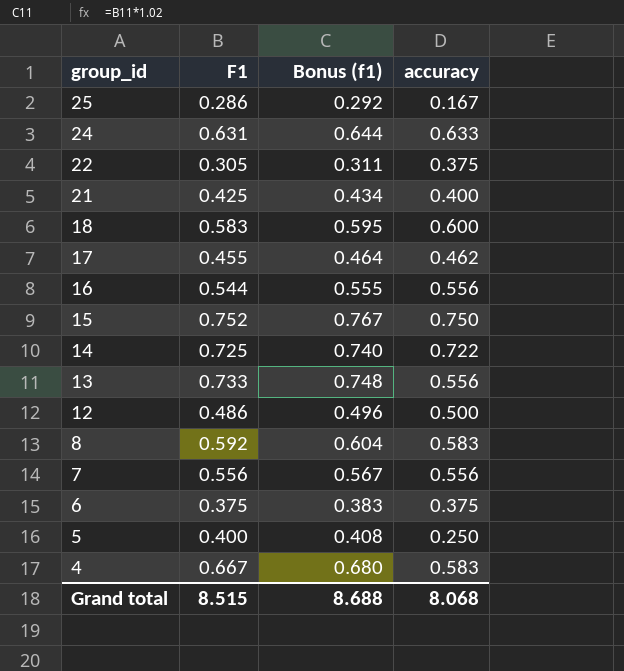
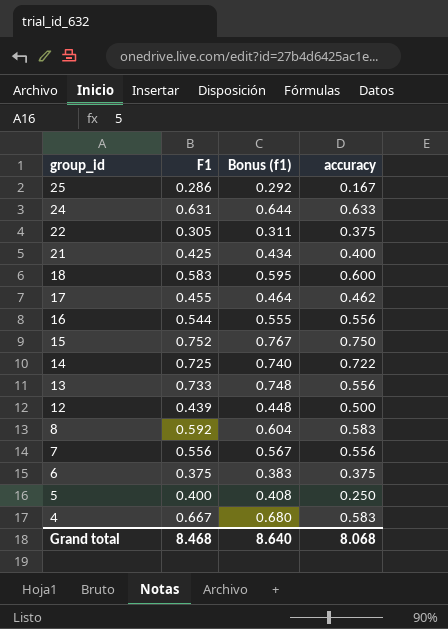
12 | F1: 0.486 -> 0.439
12 | Bonus (f1): 0.496 -> 0.448
Grand total | F1: 8.515 -> 8.468
Grand total | Bonus (f1): 8.688 -> 8.640

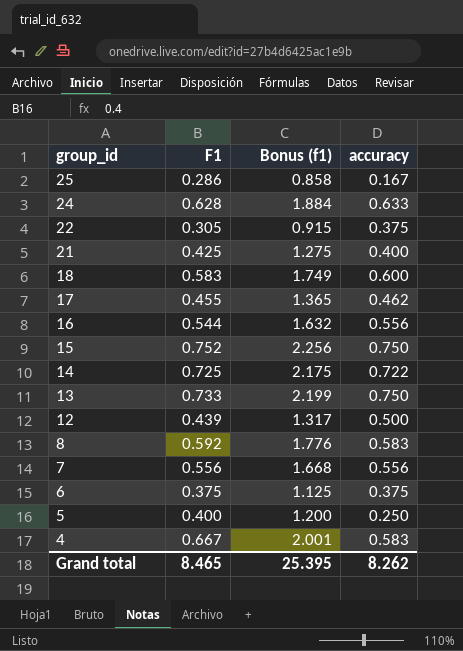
column Bonus (f1) | formula: [F1] * 1.02 -> [F1] * 3
24 | F1: 0.631 -> 0.628
13 | accuracy: 0.556 -> 0.750
Grand total | F1: 8.468 -> 8.465
Grand total | Bonus (f1): 8.640 -> 25.395
Grand total | accuracy: 8.068 -> 8.262

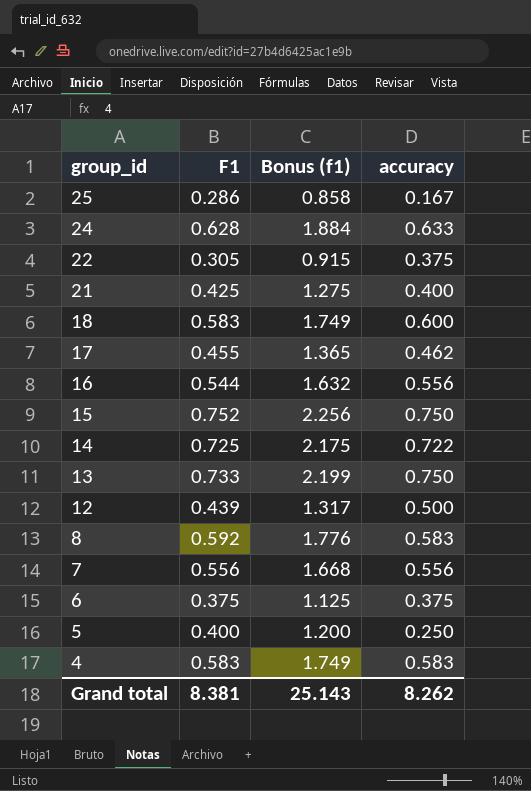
4 | F1: 0.667 -> 0.583
4 | Bonus (f1): 2.001 -> 1.749
Grand total | F1: 8.465 -> 8.381
Grand total | Bonus (f1): 25.395 -> 25.143

